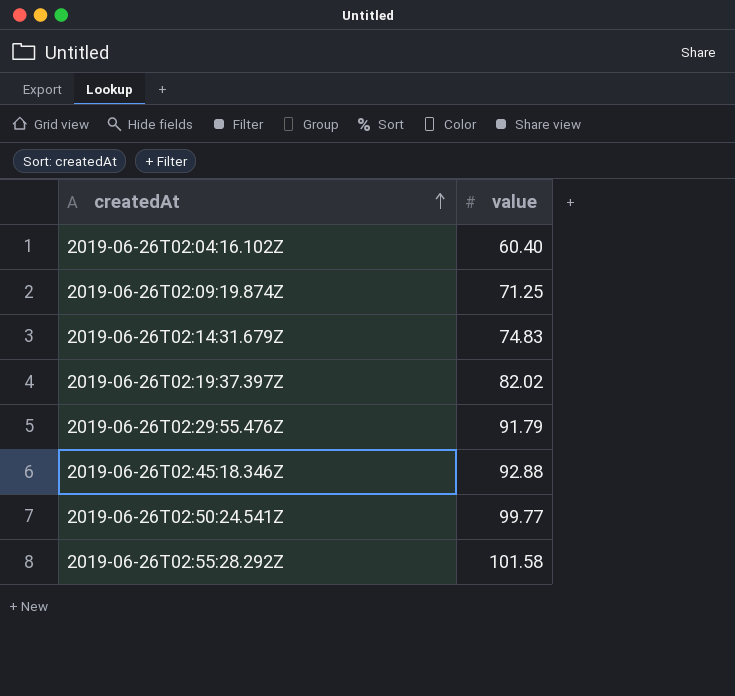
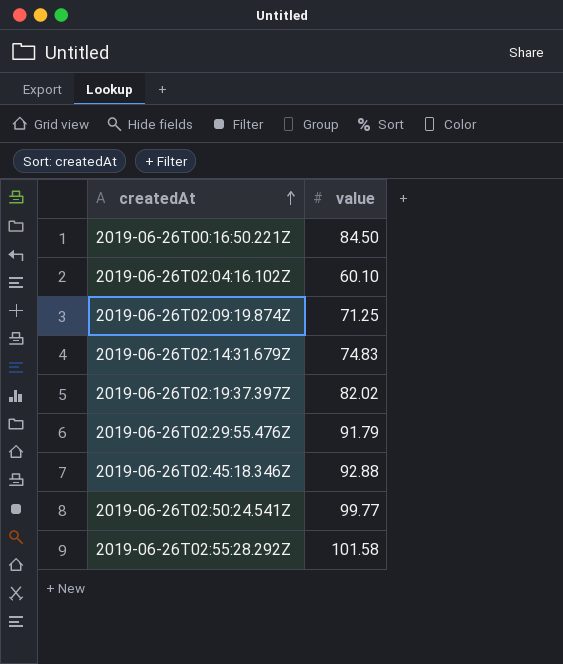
row 2019-06-26T00:16:50.221Z: none -> 84.50
2019-06-26T02:04:16.102Z | value: 60.40 -> 60.10

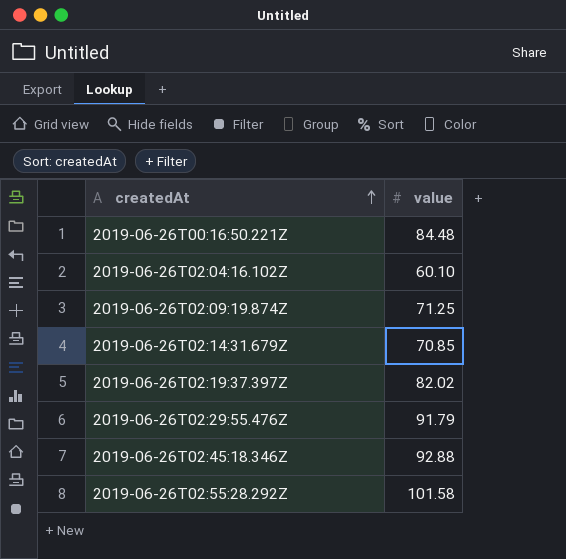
row 2019-06-26T02:50:24.541Z: 99.77 -> none
2019-06-26T00:16:50.221Z | value: 84.50 -> 84.48
2019-06-26T02:14:31.679Z | value: 74.83 -> 70.85

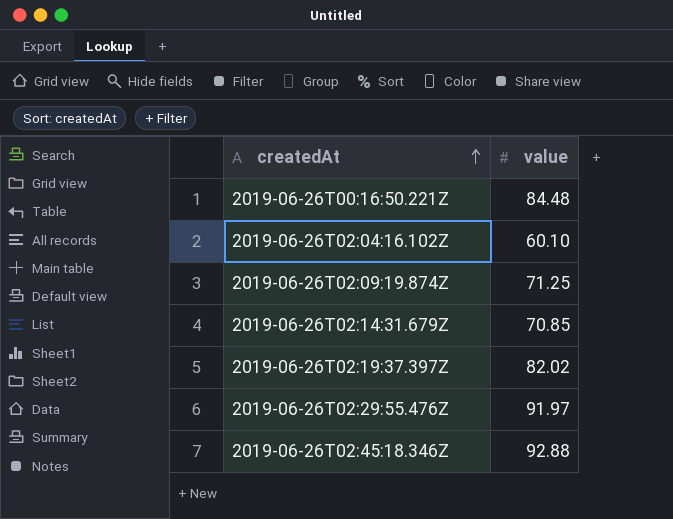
row 2019-06-26T02:55:28.292Z: 101.58 -> none
2019-06-26T02:29:55.476Z | value: 91.79 -> 91.97

